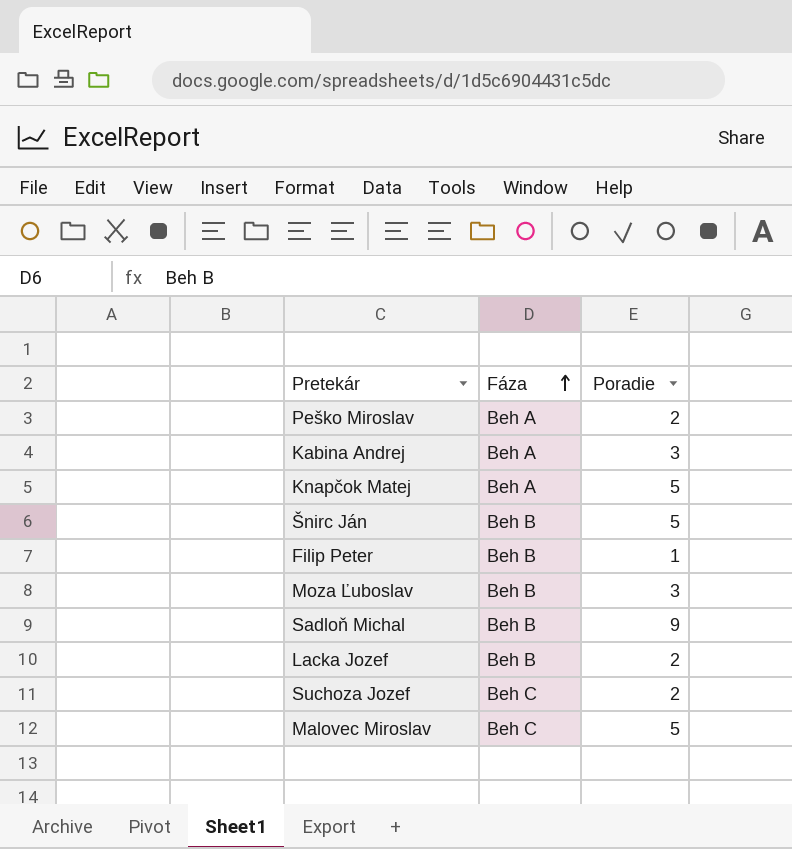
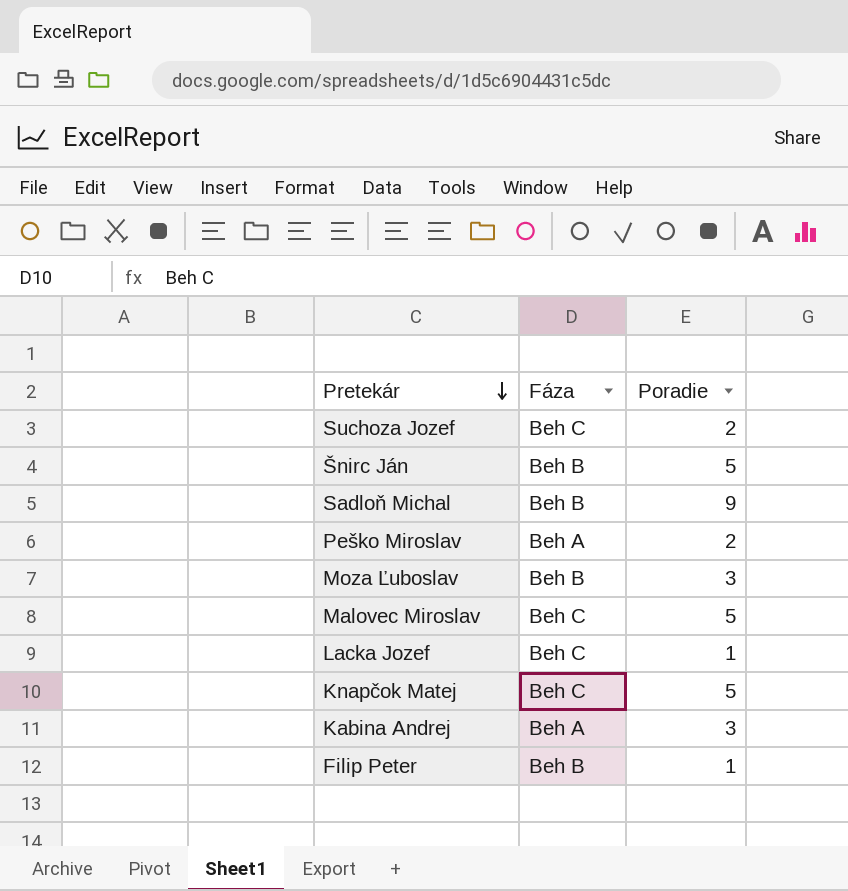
row order: Fáza ascending -> Pretekár descending
Lacka Jozef | Fáza: Beh B -> Beh C
Lacka Jozef | Poradie: 2 -> 1
Knapčok Matej | Fáza: Beh A -> Beh C

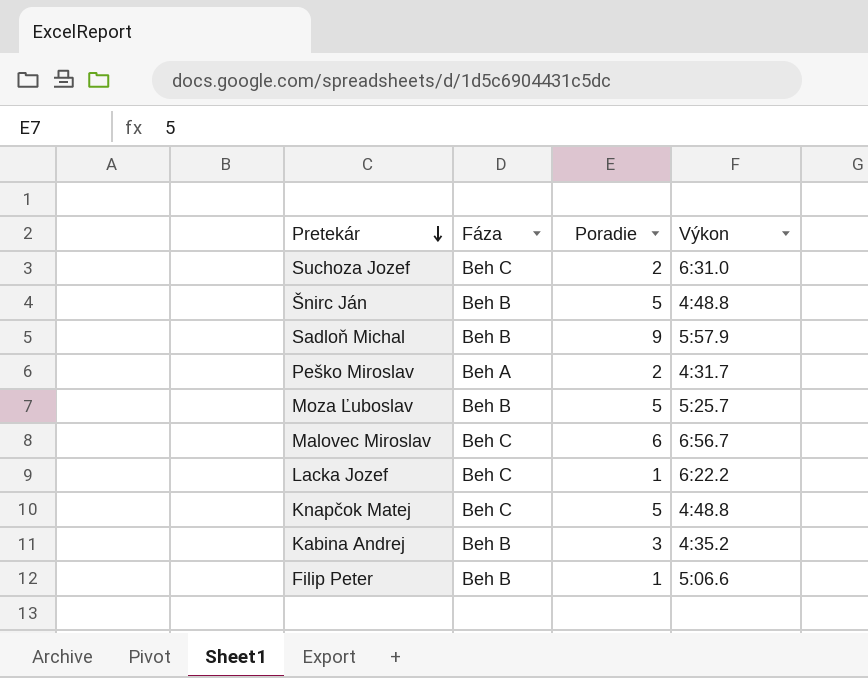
column Výkon | position: none -> 4
Moza Ľuboslav | Poradie: 3 -> 5
Malovec Miroslav | Poradie: 5 -> 6
Kabina Andrej | Fáza: Beh A -> Beh B

